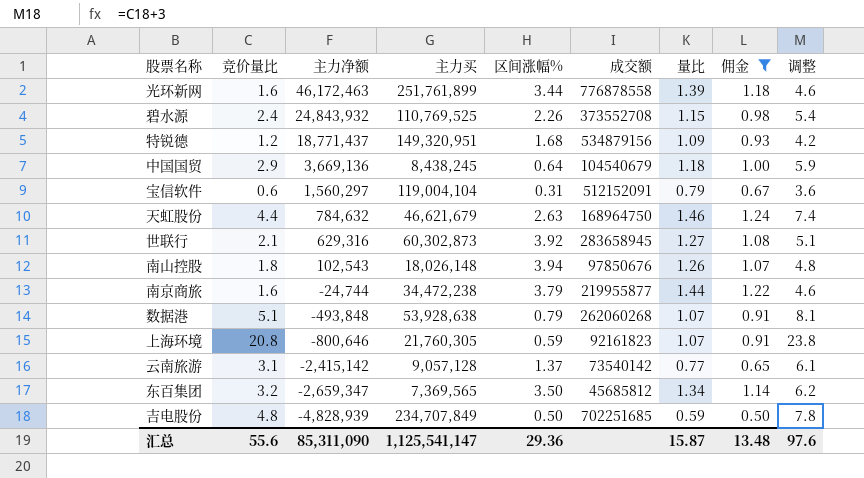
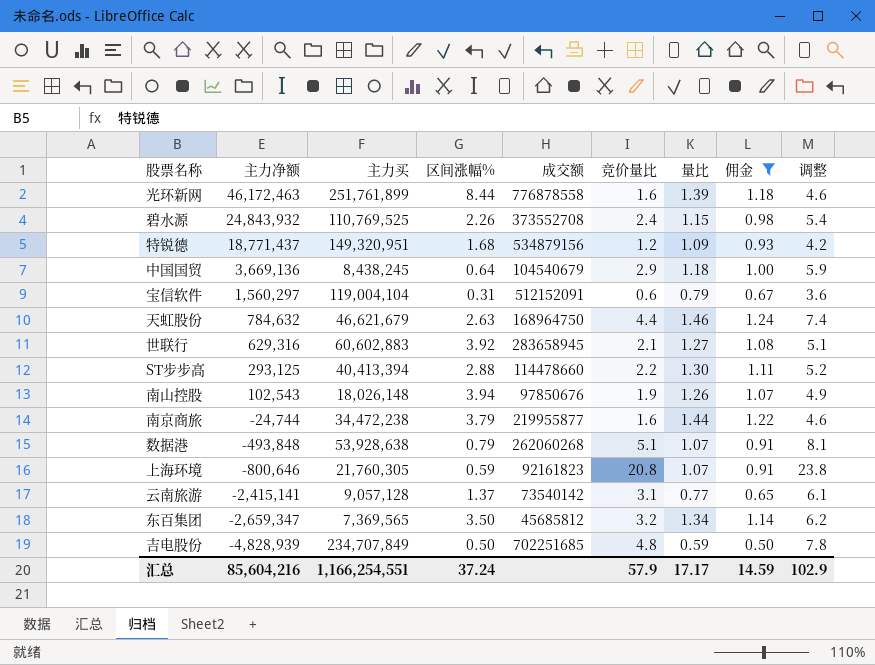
column 竞价量比 | position: 2 -> 6
光环新网 | 区间涨幅%: 3.44 -> 8.44
世联行 | 主力买: 60,302,873 -> 60,602,883
row ST步步高: none -> 293,125 | 40,413,394 | 2.88 | 114478660 | 2.2 | 1.30 | 1.11 | 5.2
南山控股 | 竞价量比: 1.8 -> 1.9
南山控股 | 调整: 4.8 -> 4.9
云南旅游 | 主力净额: -2,415,142 -> -2,415,141
汇总 | 主力净额: 85,311,090 -> 85,604,216
汇总 | 主力买: 1,125,541,147 -> 1,166,254,551
汇总 | 区间涨幅%: 29.36 -> 37.24
汇总 | 竞价量比: 55.6 -> 57.9
汇总 | 量比: 15.87 -> 17.17
汇总 | 佣金: 13.48 -> 14.59
汇总 | 调整: 97.6 -> 102.9

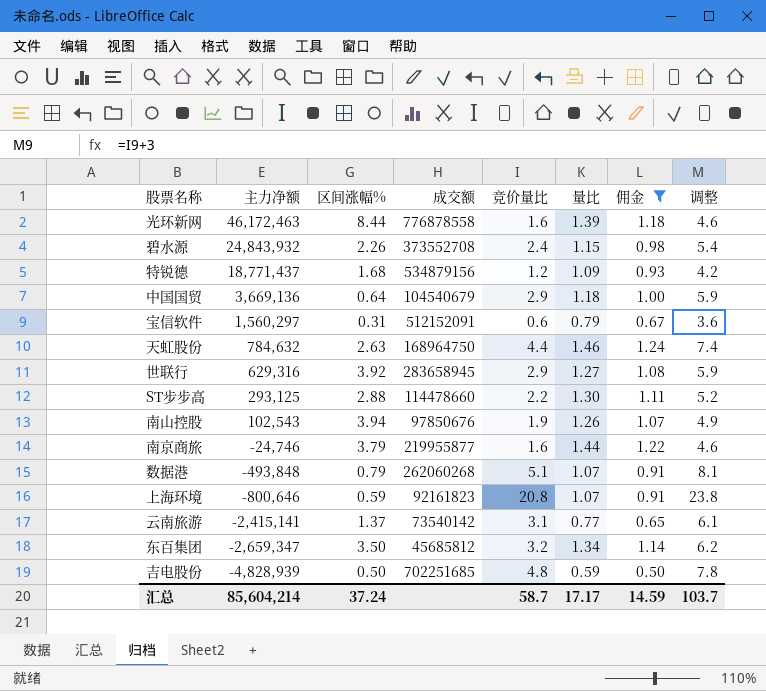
column 主力买 | position: 3 -> none
世联行 | 竞价量比: 2.1 -> 2.9
世联行 | 调整: 5.1 -> 5.9
南京商旅 | 主力净额: -24,744 -> -24,746
汇总 | 主力净额: 85,604,216 -> 85,604,214
汇总 | 竞价量比: 57.9 -> 58.7
汇总 | 调整: 102.9 -> 103.7

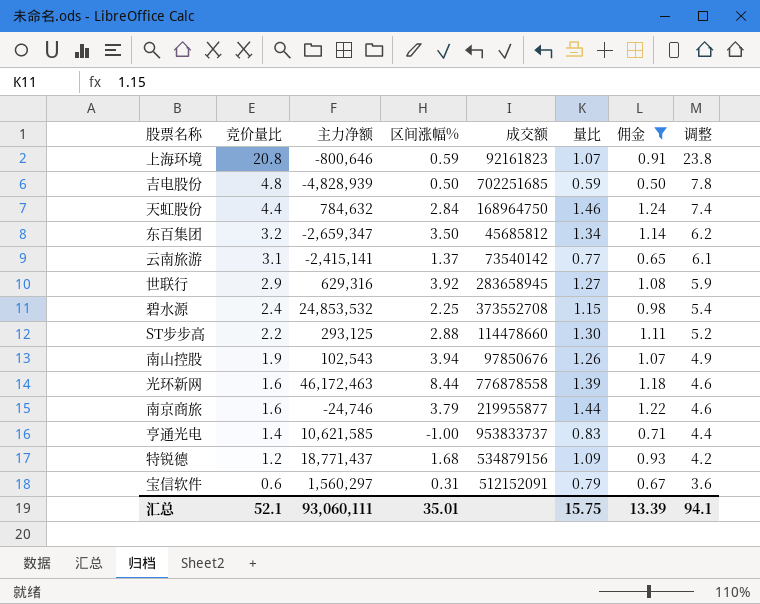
row order: 主力净额 descending -> 竞价量比 descending
column 竞价量比 | position: 5 -> 2
row 中国国贸: 3,669,136 | 0.64 | 104540679 | 2.9 | 1.18 | 1.00 | 5.9 -> none
row 数据港: -493,848 | 0.79 | 262060268 | 5.1 | 1.07 | 0.91 | 8.1 -> none
天虹股份 | 区间涨幅%: 2.63 -> 2.84
碧水源 | 主力净额: 24,843,932 -> 24,853,532
碧水源 | 区间涨幅%: 2.26 -> 2.25
row 亨通光电: none -> 1.4 | 10,621,585 | -1.00 | 953833737 | 0.83 | 0.71 | 4.4
汇总 | 竞价量比: 58.7 -> 52.1
汇总 | 主力净额: 85,604,214 -> 93,060,111
汇总 | 区间涨幅%: 37.24 -> 35.01
汇总 | 量比: 17.17 -> 15.75
汇总 | 佣金: 14.59 -> 13.39
汇总 | 调整: 103.7 -> 94.1

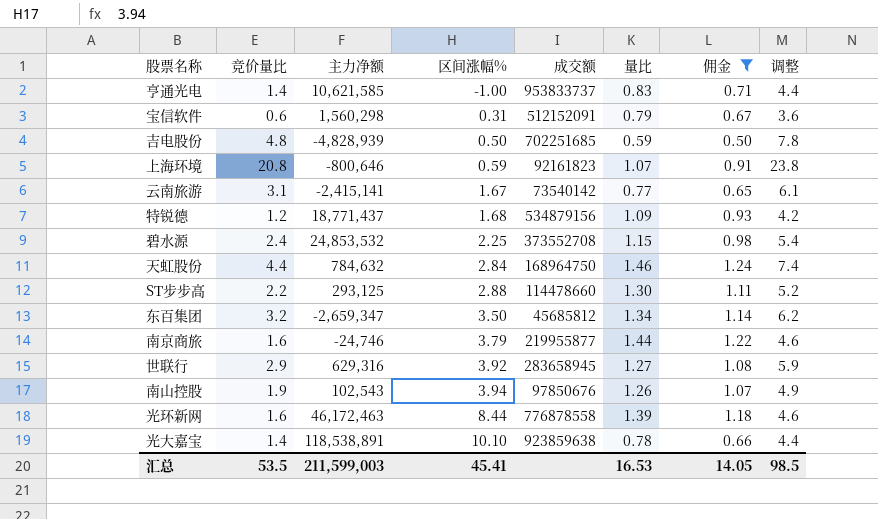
row order: 竞价量比 descending -> 区间涨幅% ascending
宝信软件 | 主力净额: 1,560,297 -> 1,560,298
云南旅游 | 区间涨幅%: 1.37 -> 1.67
row 光大嘉宝: none -> 1.4 | 118,538,891 | 10.10 | 923859638 | 0.78 | 0.66 | 4.4
汇总 | 竞价量比: 52.1 -> 53.5
汇总 | 主力净额: 93,060,111 -> 211,599,003
汇总 | 区间涨幅%: 35.01 -> 45.41
汇总 | 量比: 15.75 -> 16.53
汇总 | 佣金: 13.39 -> 14.05
汇总 | 调整: 94.1 -> 98.5

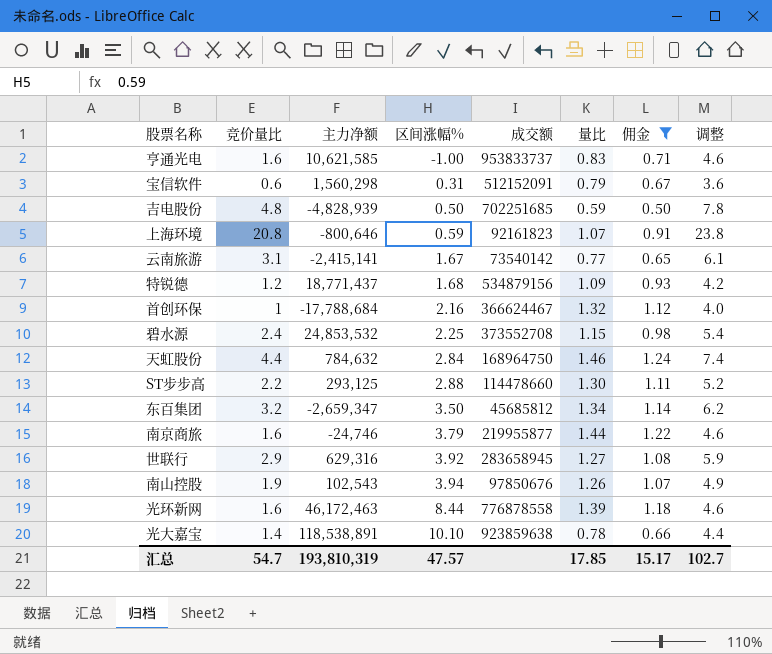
亨通光电 | 竞价量比: 1.4 -> 1.6
亨通光电 | 调整: 4.4 -> 4.6
row 首创环保: none -> 1 | -17,788,684 | 2.16 | 366624467 | 1.32 | 1.12 | 4.0
汇总 | 竞价量比: 53.5 -> 54.7
汇总 | 主力净额: 211,599,003 -> 193,810,319
汇总 | 区间涨幅%: 45.41 -> 47.57
汇总 | 量比: 16.53 -> 17.85
汇总 | 佣金: 14.05 -> 15.17
汇总 | 调整: 98.5 -> 102.7

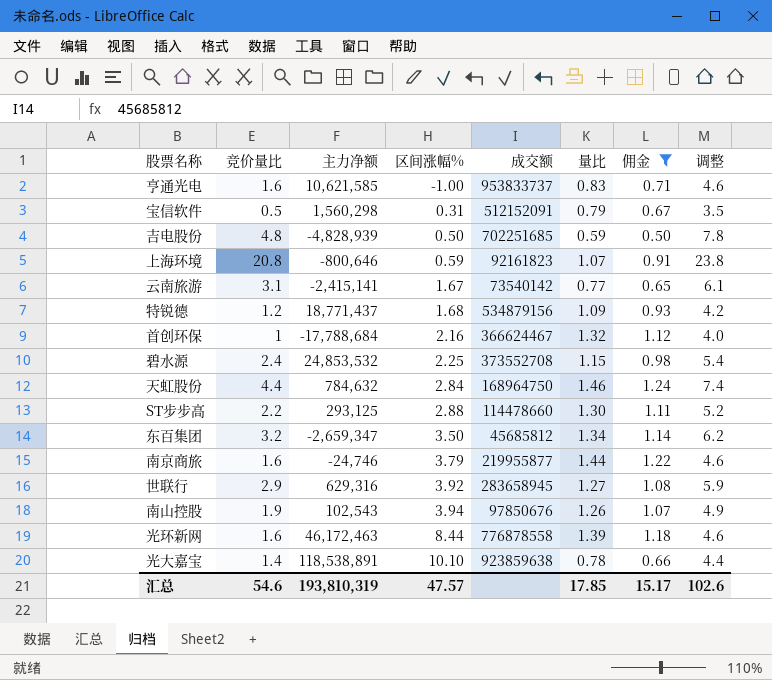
宝信软件 | 竞价量比: 0.6 -> 0.5
宝信软件 | 调整: 3.6 -> 3.5
汇总 | 竞价量比: 54.7 -> 54.6
汇总 | 调整: 102.7 -> 102.6

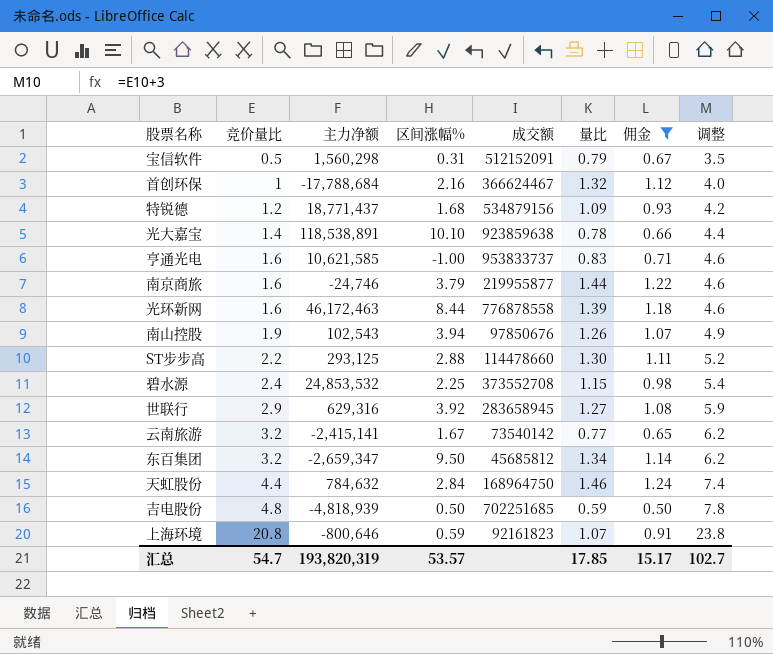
row order: 区间涨幅% ascending -> 竞价量比 ascending
云南旅游 | 竞价量比: 3.1 -> 3.2
云南旅游 | 调整: 6.1 -> 6.2
东百集团 | 区间涨幅%: 3.50 -> 9.50
吉电股份 | 主力净额: -4,828,939 -> -4,818,939
汇总 | 竞价量比: 54.6 -> 54.7
汇总 | 主力净额: 193,810,319 -> 193,820,319
汇总 | 区间涨幅%: 47.57 -> 53.57
汇总 | 调整: 102.6 -> 102.7

